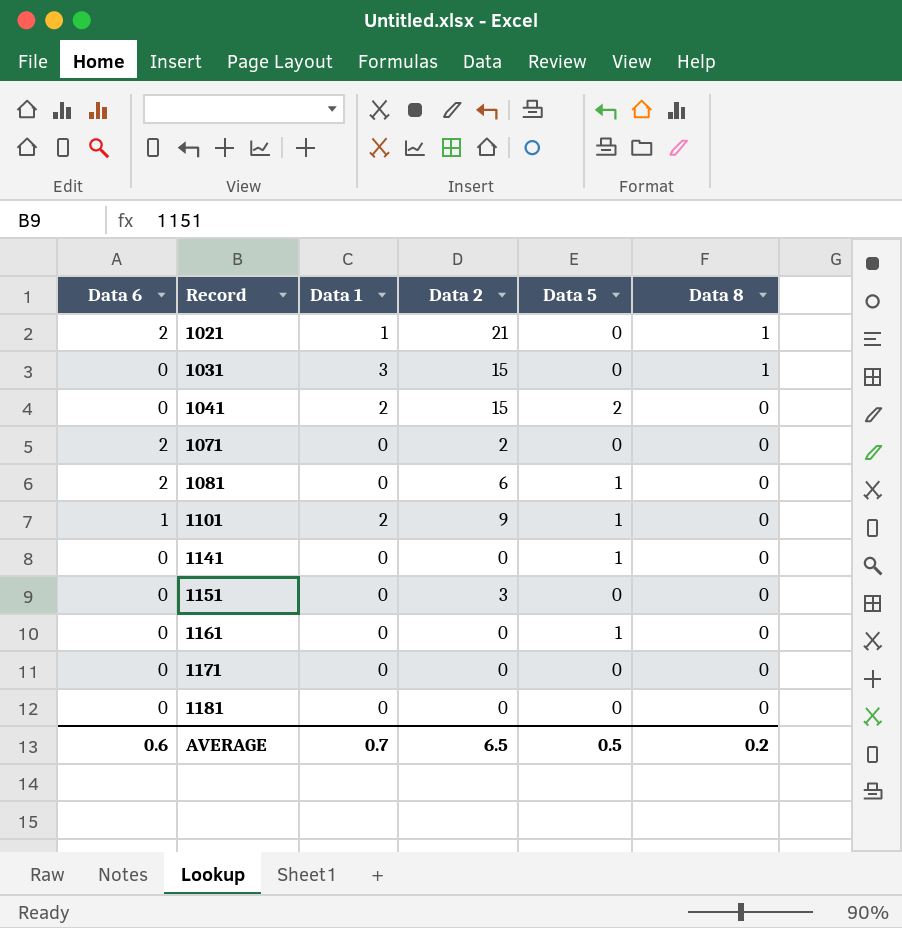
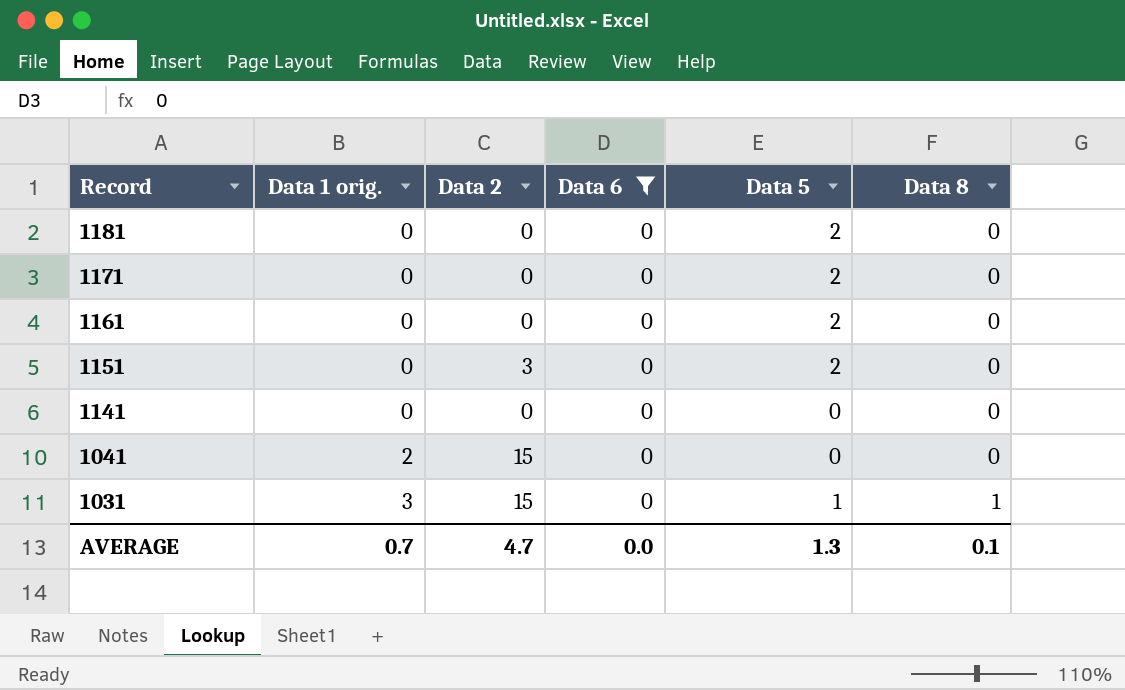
filter: none -> Data 6 = 0
row order: Record ascending -> Record descending
column name: Data 1 -> Data 1 orig.
column Data 6 | position: 1 -> 4
1181 | Data 5: 0 -> 2
1171 | Data 5: 0 -> 2
1161 | Data 5: 1 -> 2
1151 | Data 5: 0 -> 2
1141 | Data 5: 1 -> 0
1041 | Data 5: 2 -> 0
1031 | Data 5: 0 -> 1
AVERAGE | Data 2: 6.5 -> 4.7
AVERAGE | Data 6: 0.6 -> 0.0
AVERAGE | Data 5: 0.5 -> 1.3
AVERAGE | Data 8: 0.2 -> 0.1

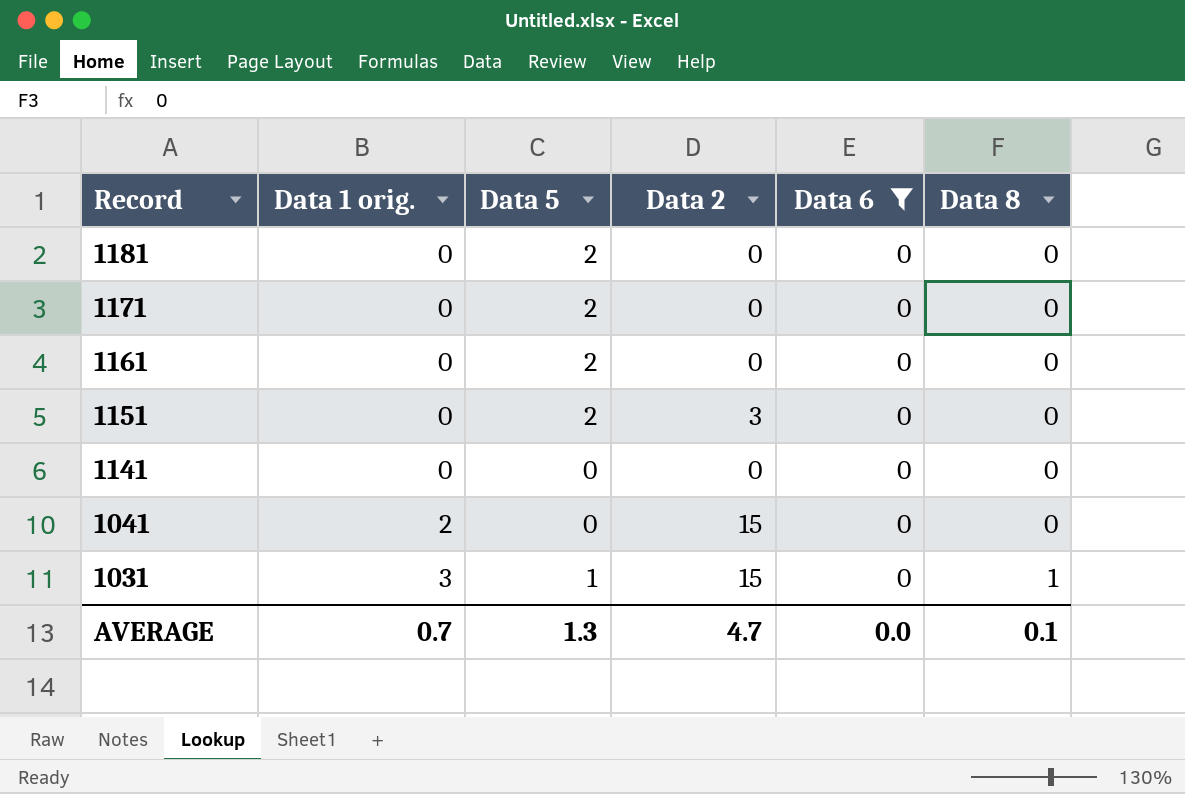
column Data 5 | position: 5 -> 3

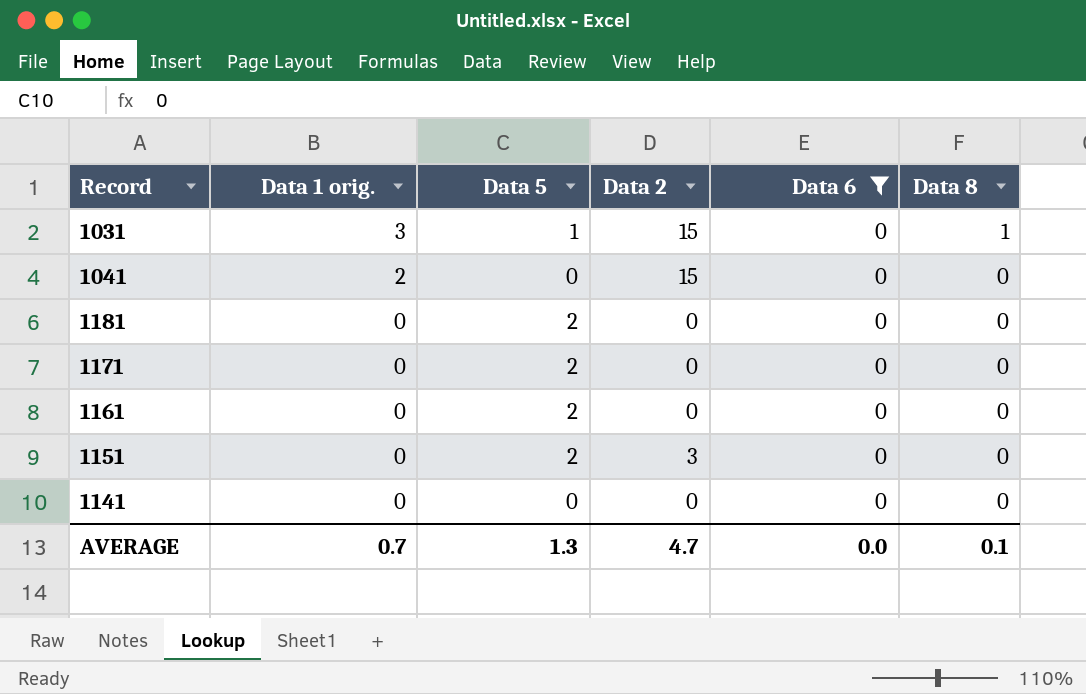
row order: Record descending -> Data 1 orig. descending

